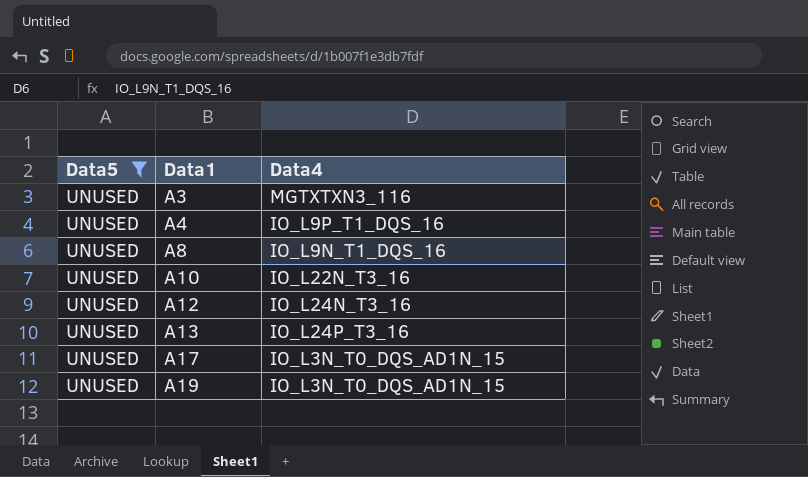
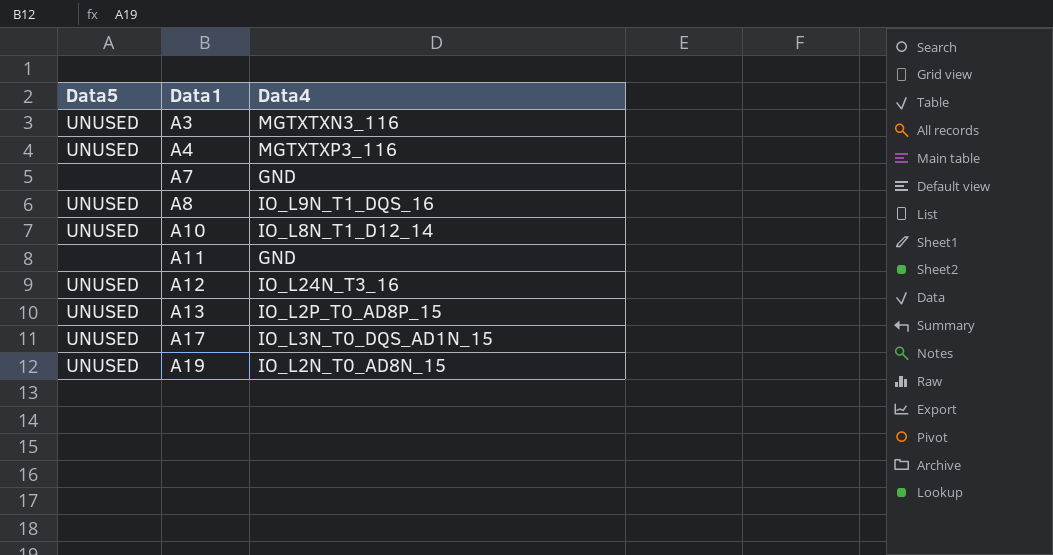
filter: Data5 = UNUSED -> none
A4 | Data4: IO_L9P_T1_DQS_16 -> MGTXTXP3_116
A10 | Data4: IO_L22N_T3_16 -> IO_L8N_T1_D12_14
A13 | Data4: IO_L24P_T3_16 -> IO_L2P_T0_AD8P_15
A19 | Data4: IO_L3N_T0_DQS_AD1N_15 -> IO_L2N_T0_AD8N_15

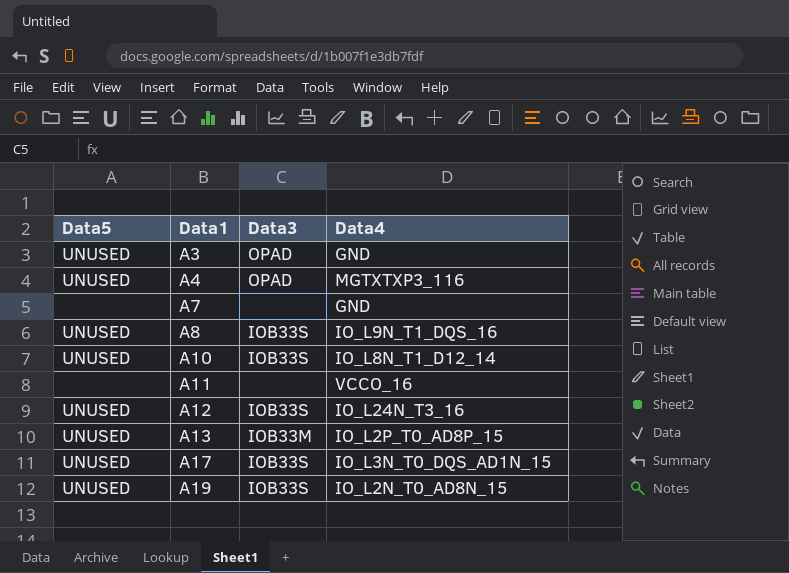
column Data3 | position: none -> 3
A3 | Data4: MGTXTXN3_116 -> GND
A11 | Data4: GND -> VCCO_16

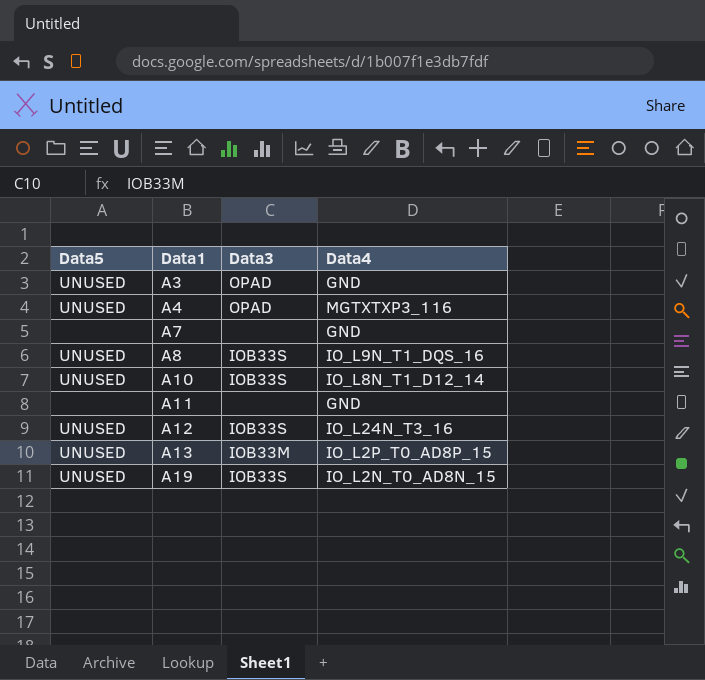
row A17: UNUSED | IOB33S | IO_L3N_T0_DQS_AD1N_15 -> none
A11 | Data4: VCCO_16 -> GND

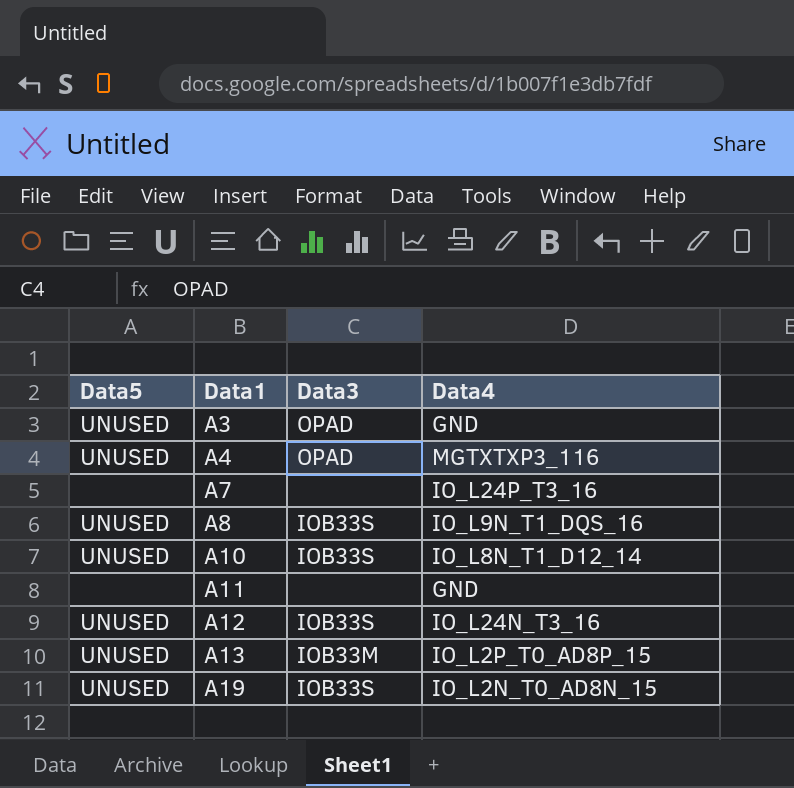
A7 | Data4: GND -> IO_L24P_T3_16

